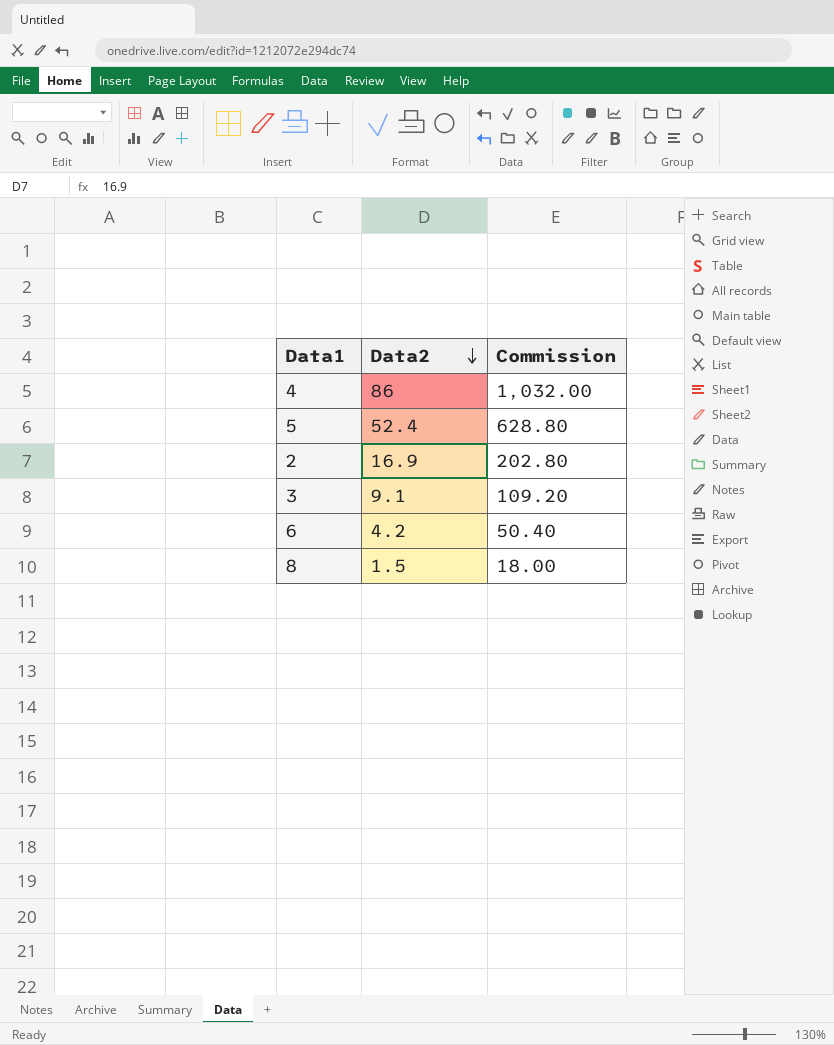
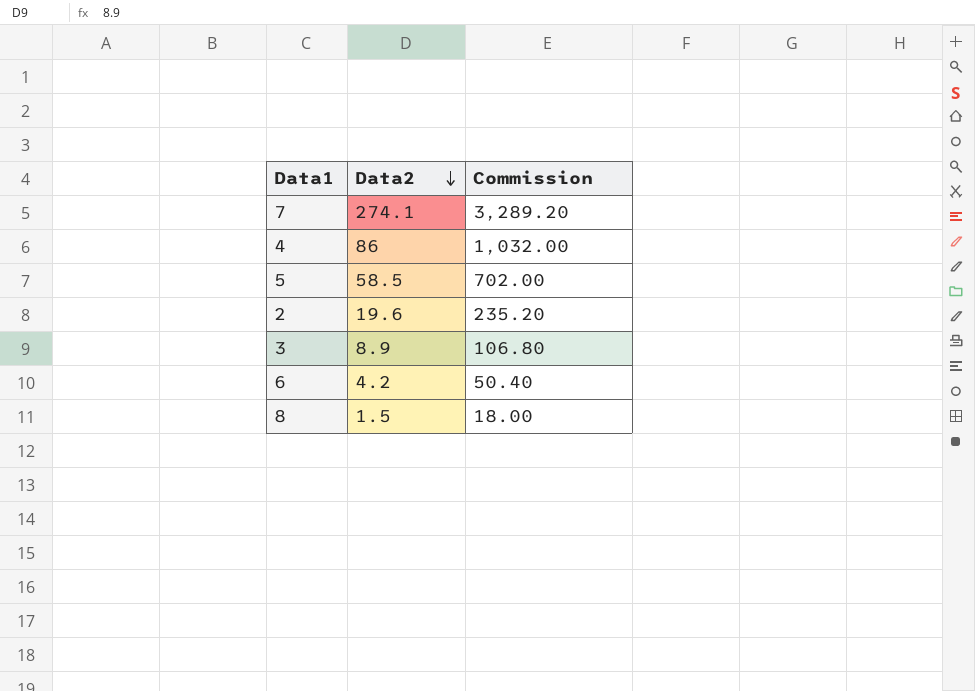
row 7: none -> 274.1 | 3,289.20
5 | Data2: 52.4 -> 58.5
5 | Commission: 628.80 -> 702.00
2 | Data2: 16.9 -> 19.6
2 | Commission: 202.80 -> 235.20
3 | Data2: 9.1 -> 8.9
3 | Commission: 109.20 -> 106.80

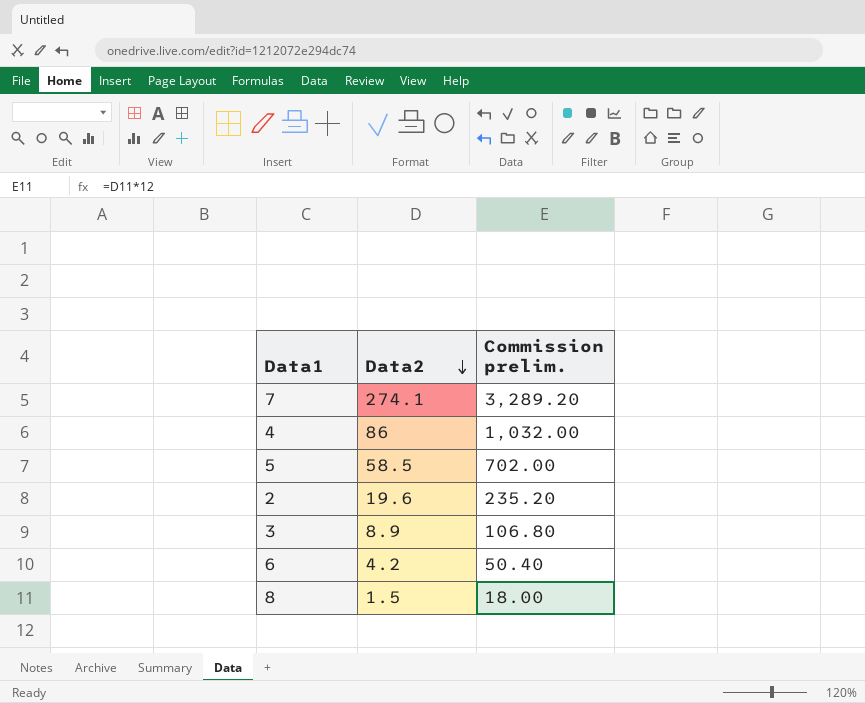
column name: Commission -> Commission prelim.

